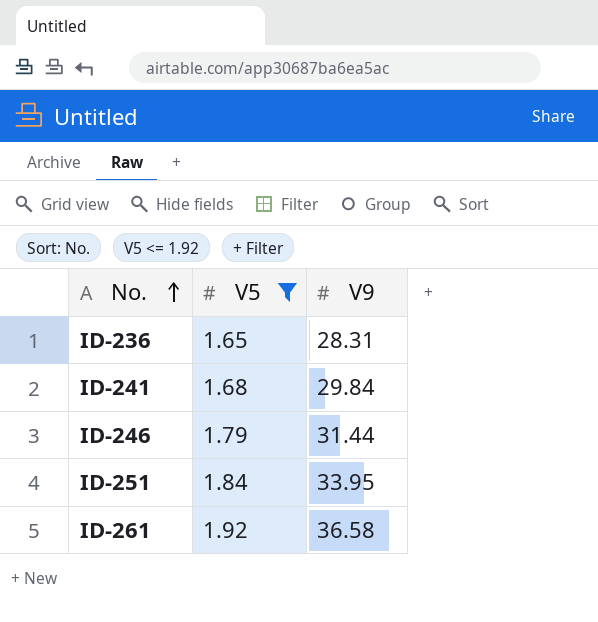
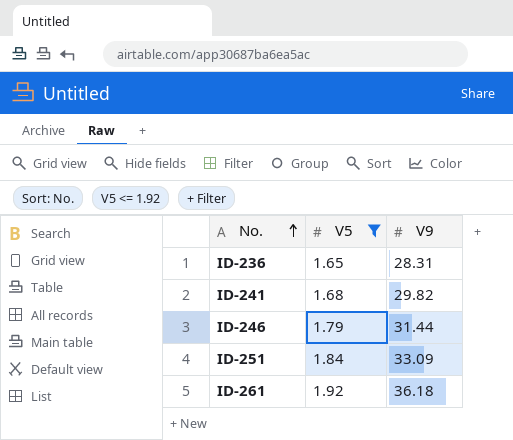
ID-241 | V9: 29.84 -> 29.82
ID-251 | V9: 33.95 -> 33.09
ID-261 | V9: 36.58 -> 36.18

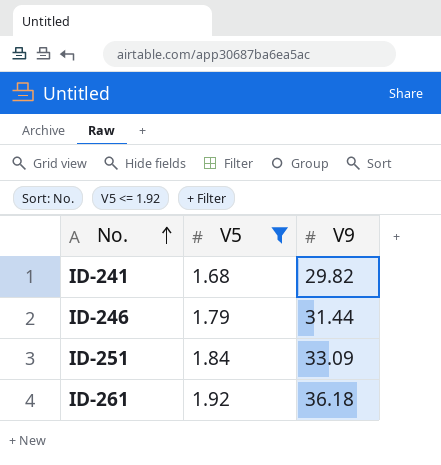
row ID-236: 1.65 | 28.31 -> none

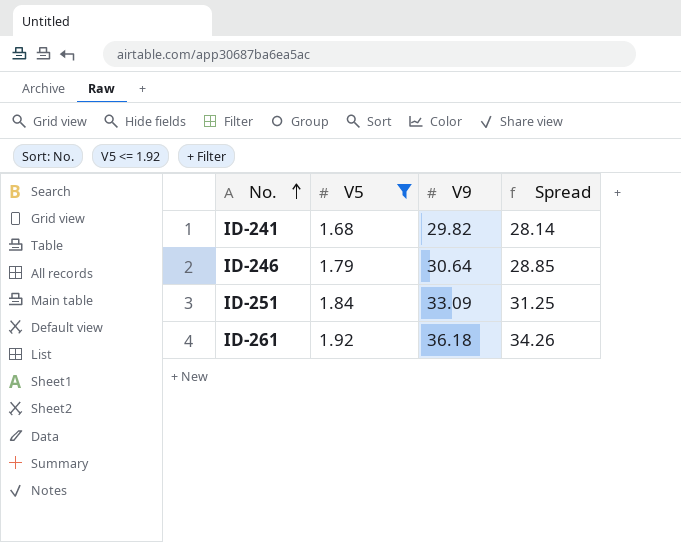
column Spread | formula: none -> [V9] - [V5]
ID-246 | V9: 31.44 -> 30.64

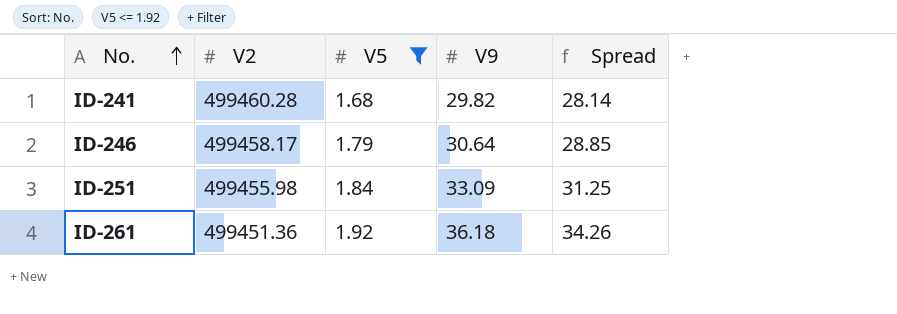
column V2 | position: none -> 2

